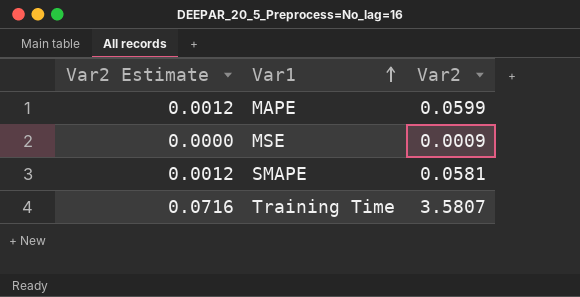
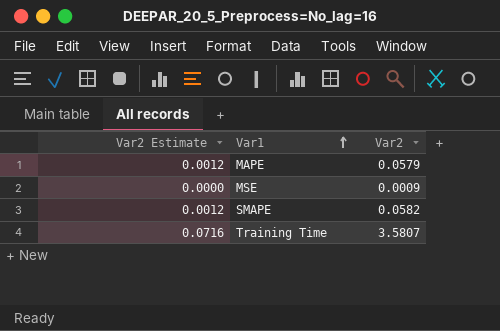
MAPE | Var2: 0.0599 -> 0.0579
SMAPE | Var2: 0.0581 -> 0.0582

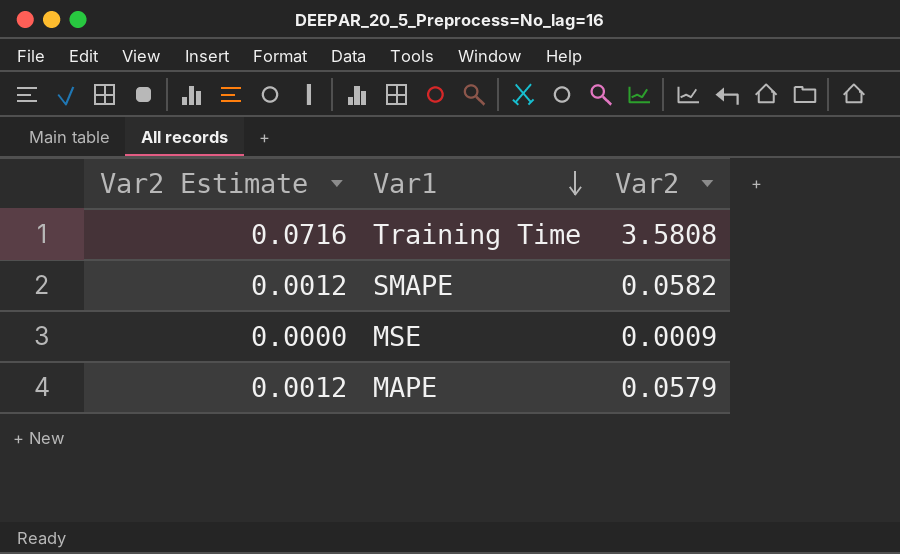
row order: Var1 ascending -> Var1 descending
Training Time | Var2: 3.5807 -> 3.5808

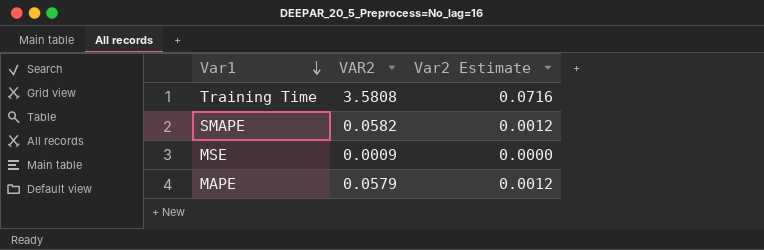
column name: Var2 -> VAR2
column Var2 Estimate | position: 1 -> 3

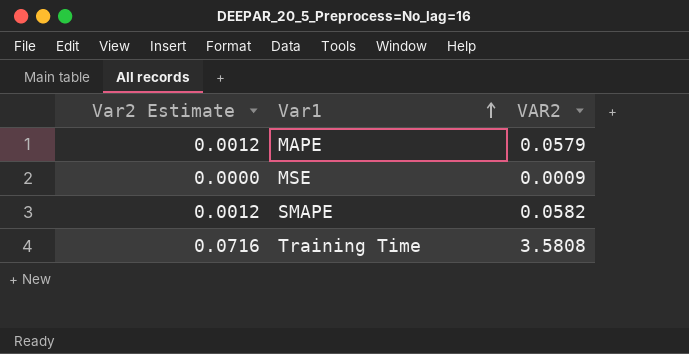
row order: Var1 descending -> Var1 ascending
column Var2 Estimate | position: 3 -> 1

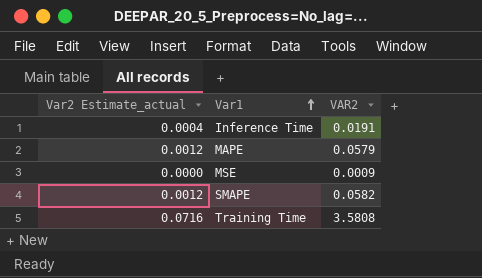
column name: Var2 Estimate -> Var2 Estimate_actual
row Inference Time: none -> 0.0004 | 0.0191

